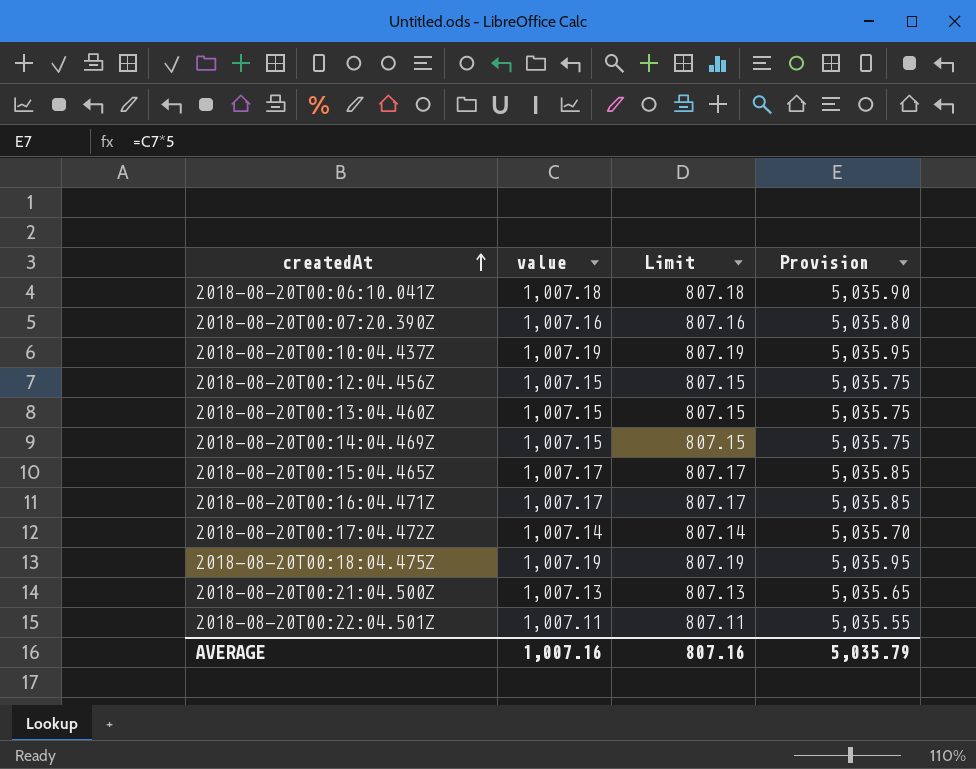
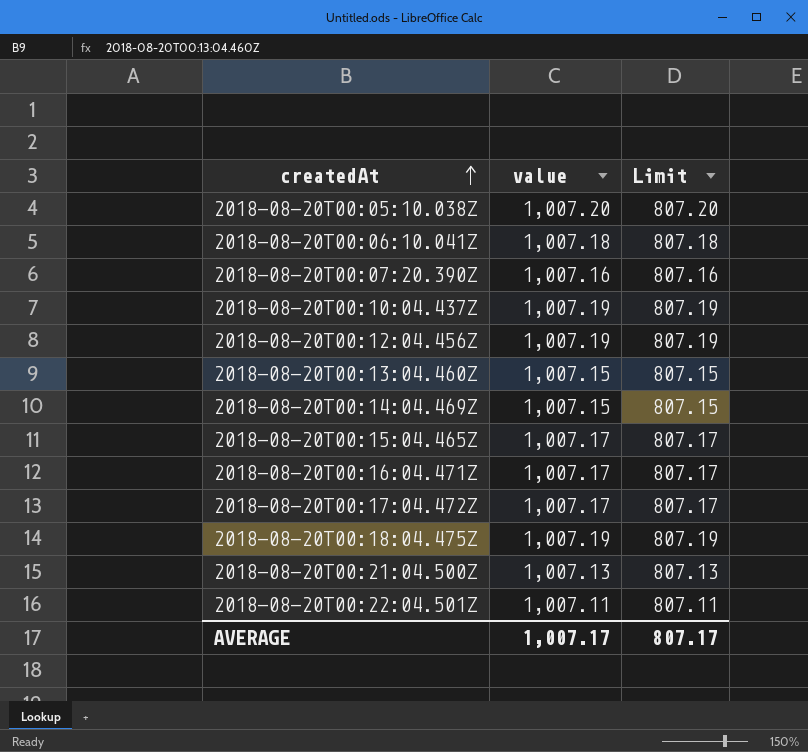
column Provision | formula: [value] * 5 -> none
row 2018-08-20T00:05:10.038Z: none -> 1,007.20 | 807.20
2018-08-20T00:12:04.456Z | value: 1,007.15 -> 1,007.19
2018-08-20T00:12:04.456Z | Limit: 807.15 -> 807.19
2018-08-20T00:17:04.472Z | value: 1,007.14 -> 1,007.17
2018-08-20T00:17:04.472Z | Limit: 807.14 -> 807.17
AVERAGE | value: 1,007.16 -> 1,007.17
AVERAGE | Limit: 807.16 -> 807.17

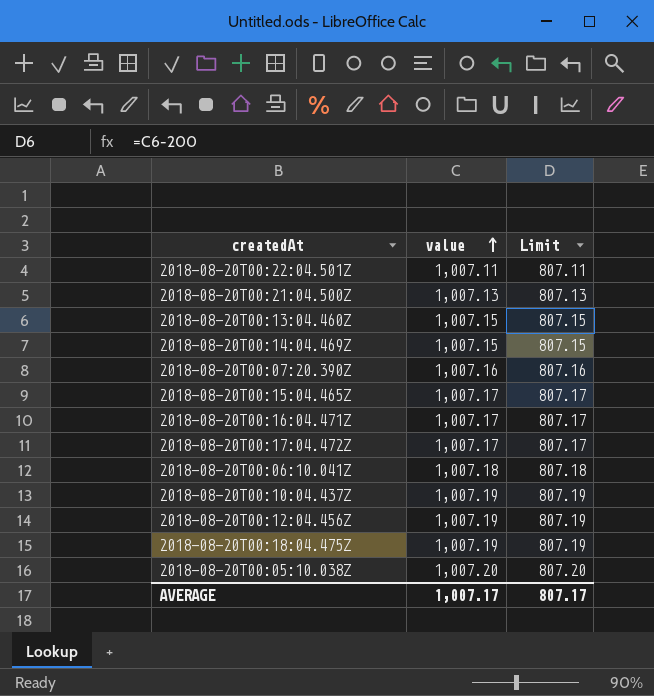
row order: createdAt ascending -> value ascending

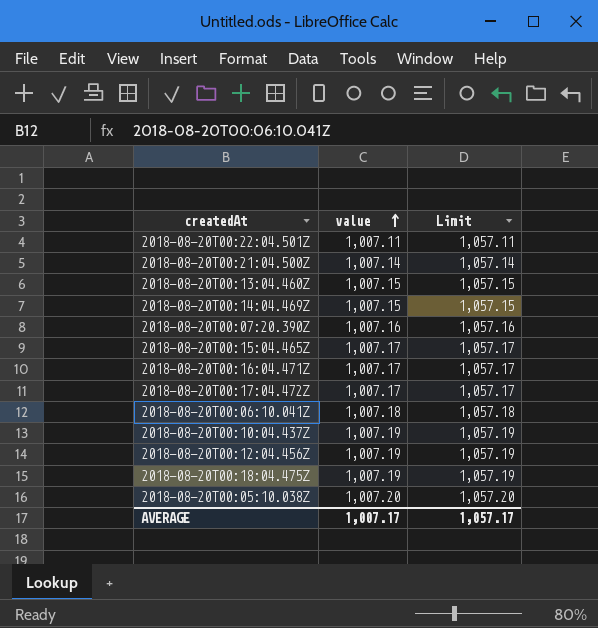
column Limit | formula: [value] - 200 -> [value] + 50
2018-08-20T00:21:04.500Z | value: 1,007.13 -> 1,007.14
AVERAGE | Limit: 807.17 -> 1,057.17

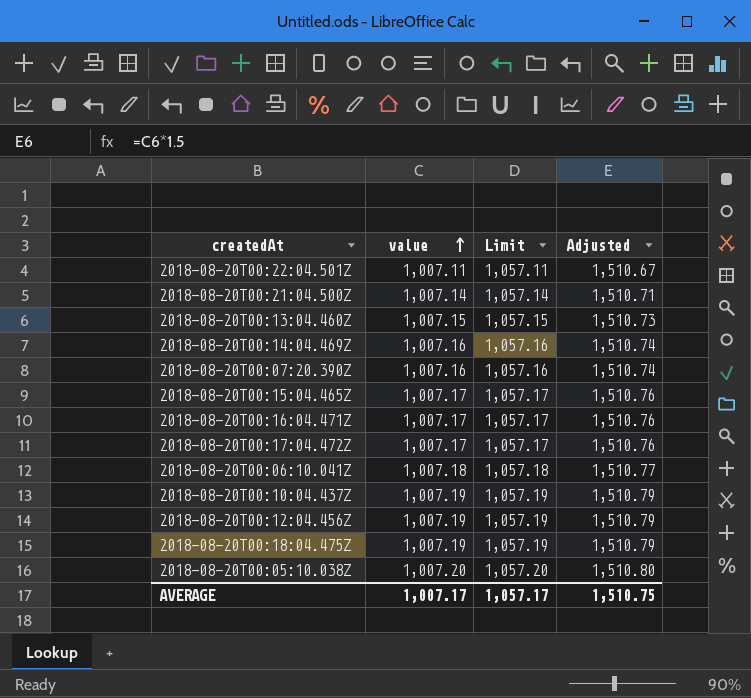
column Adjusted | formula: none -> [value] * 1.5
2018-08-20T00:14:04.469Z | value: 1,007.15 -> 1,007.16
2018-08-20T00:14:04.469Z | Limit: 1,057.15 -> 1,057.16

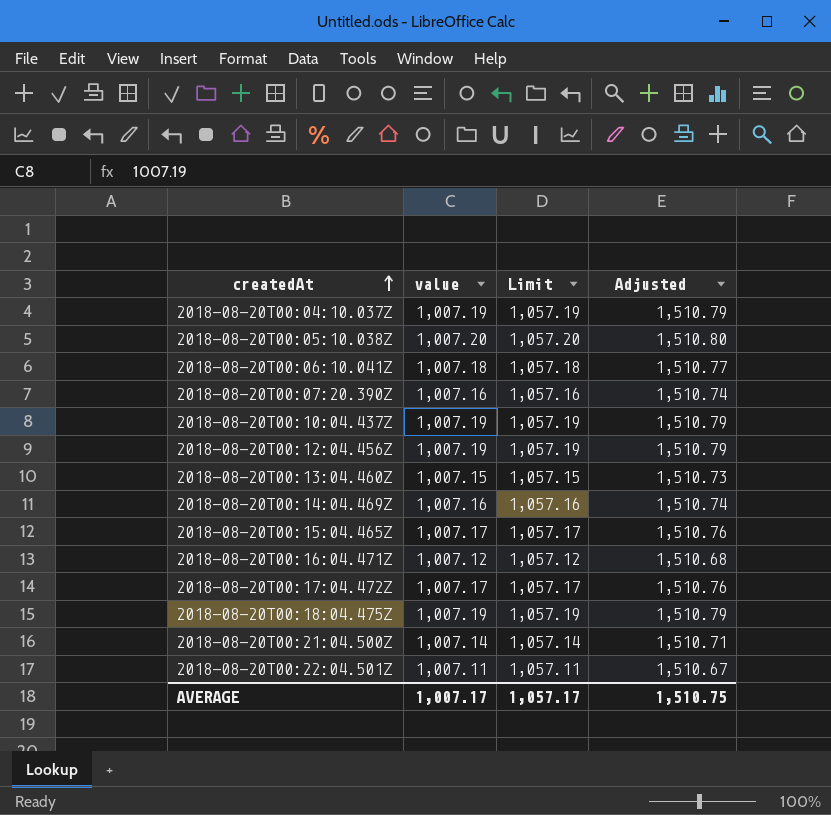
row order: value ascending -> createdAt ascending
row 2018-08-20T00:04:10.037Z: none -> 1,007.19 | 1,057.19 | 1,510.79
2018-08-20T00:16:04.471Z | value: 1,007.17 -> 1,007.12
2018-08-20T00:16:04.471Z | Limit: 1,057.17 -> 1,057.12
2018-08-20T00:16:04.471Z | Adjusted: 1,510.76 -> 1,510.68

